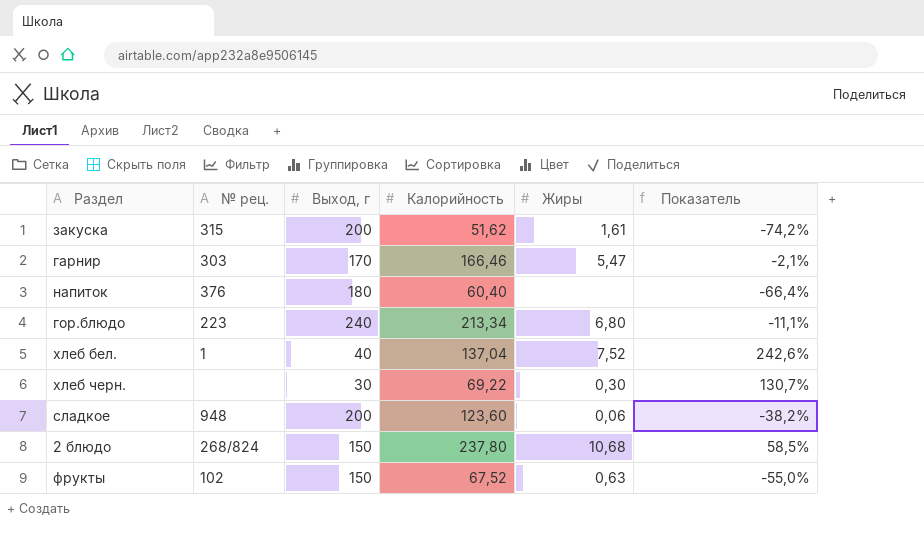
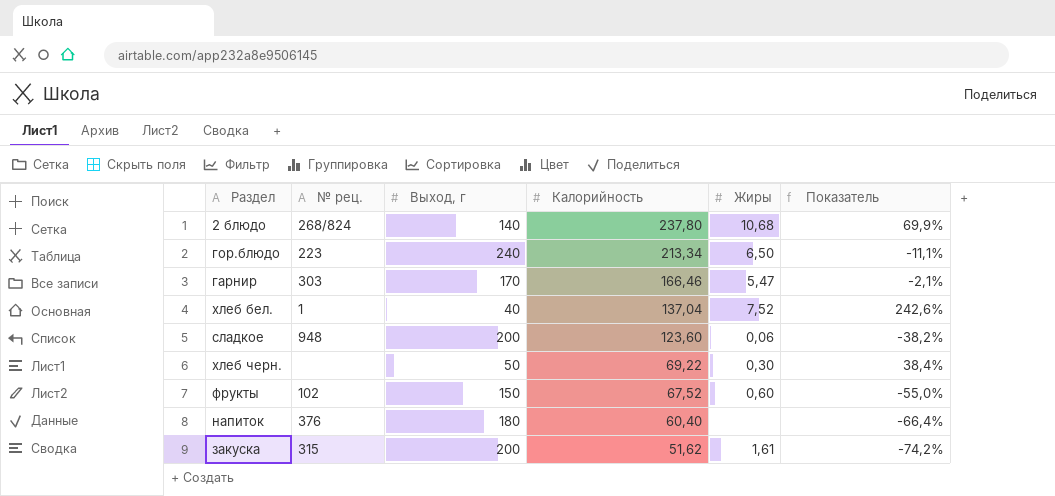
row order: none -> Калорийность descending
2 блюдо | Выход, г: 150 -> 140
2 блюдо | Показатель: 58,5% -> 69,9%
гор.блюдо | Жиры: 6,80 -> 6,50
хлеб черн. | Выход, г: 30 -> 50
хлеб черн. | Показатель: 130,7% -> 38,4%
фрукты | Жиры: 0,63 -> 0,60

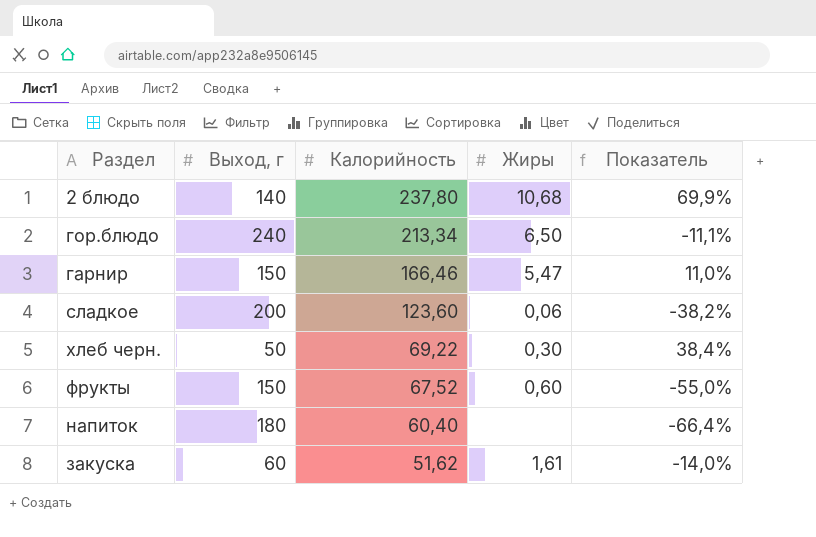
column № рец. | position: 2 -> none
row хлеб бел.: 1 | 40 | 137,04 | 7,52 | 242,6% -> none
гарнир | Выход, г: 170 -> 150
гарнир | Показатель: -2,1% -> 11,0%
закуска | Выход, г: 200 -> 60
закуска | Показатель: -74,2% -> -14,0%

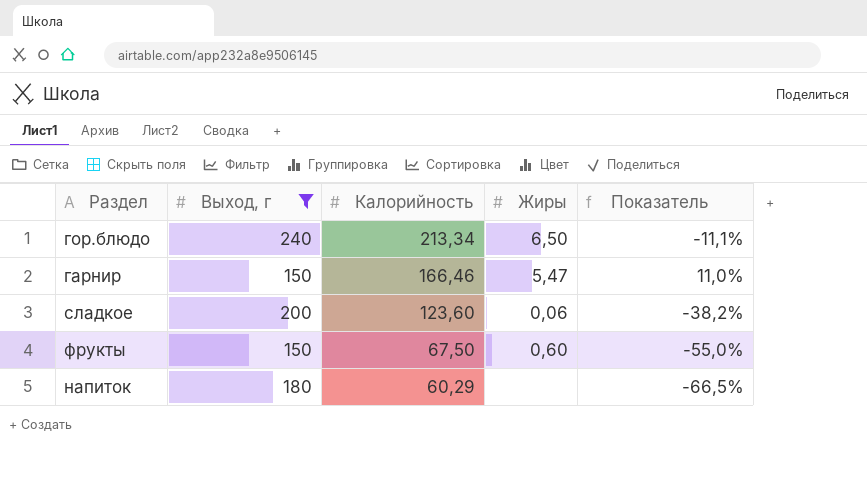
filter: none -> Выход, г >= 150
фрукты | Калорийность: 67,52 -> 67,50
напиток | Калорийность: 60,40 -> 60,29
напиток | Показатель: -66,4% -> -66,5%

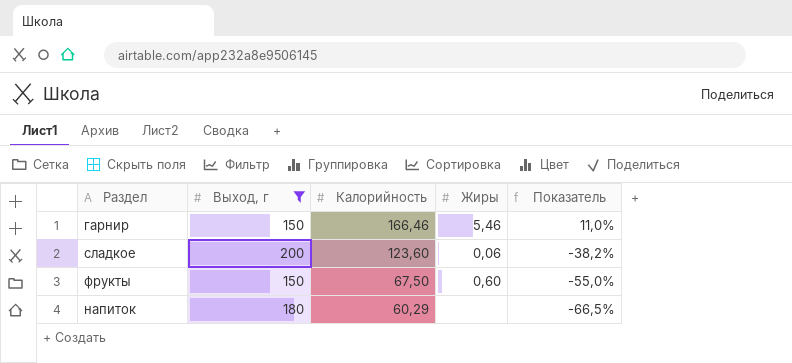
row гор.блюдо: 240 | 213,34 | 6,50 | -11,1% -> none
гарнир | Жиры: 5,47 -> 5,46

